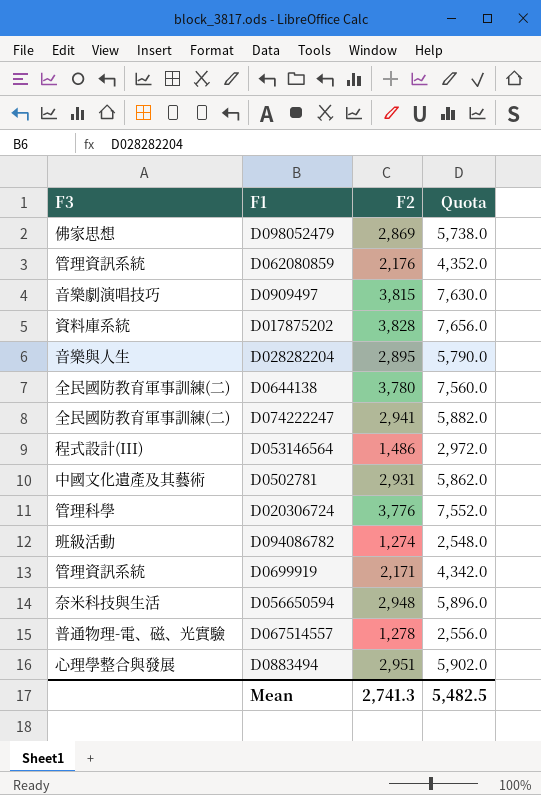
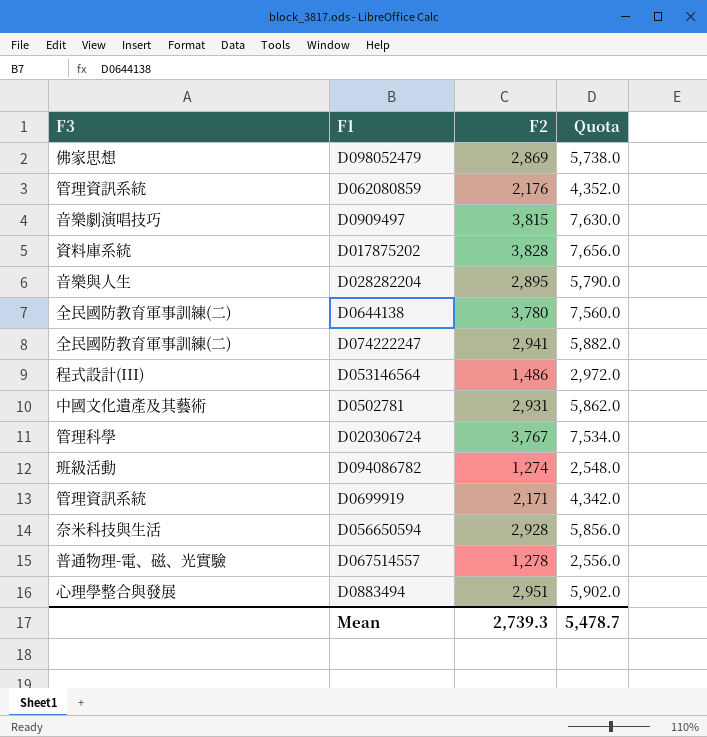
D020306724 | F2: 3,776 -> 3,767
D020306724 | Quota: 7,552.0 -> 7,534.0
D056650594 | F2: 2,948 -> 2,928
D056650594 | Quota: 5,896.0 -> 5,856.0
Mean | F2: 2,741.3 -> 2,739.3
Mean | Quota: 5,482.5 -> 5,478.7

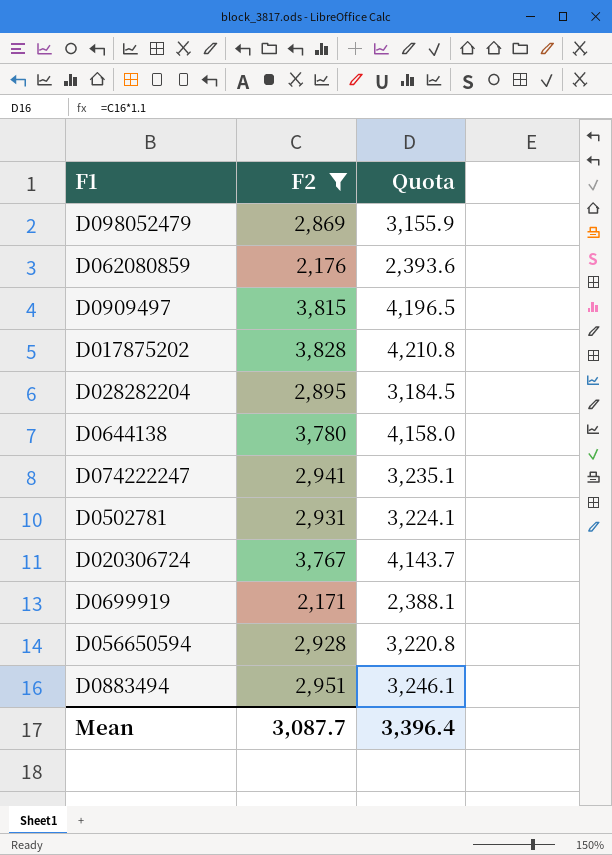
filter: none -> F2 >= 2,171
column F3 | position: 1 -> none
column Quota | formula: [F2] * 2 -> [F2] * 1.1
Mean | F2: 2,739.3 -> 3,087.7
Mean | Quota: 5,478.7 -> 3,396.4

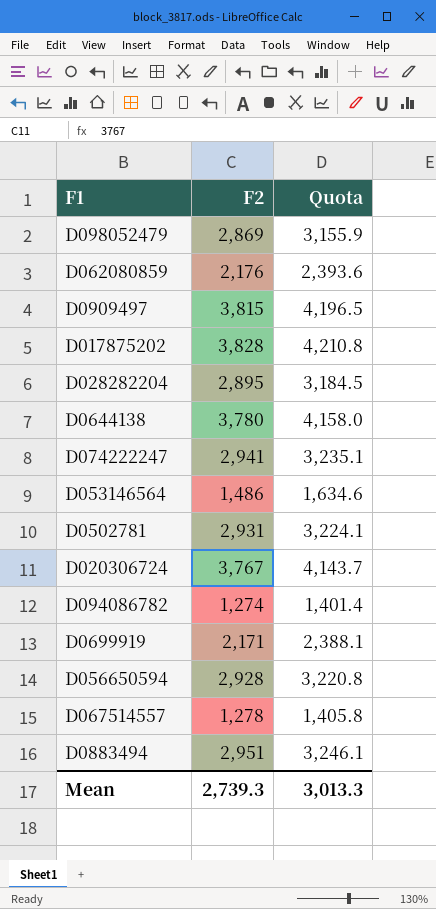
filter: F2 >= 2,171 -> none
Mean | F2: 3,087.7 -> 2,739.3
Mean | Quota: 3,396.4 -> 3,013.3

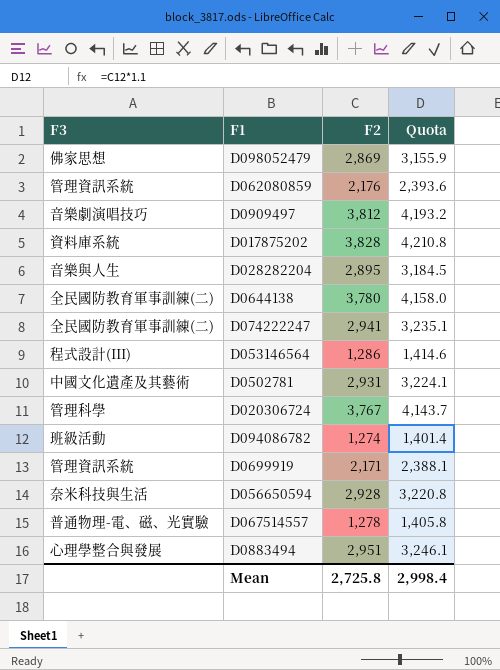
column F3 | position: none -> 1
D0909497 | F2: 3,815 -> 3,812
D0909497 | Quota: 4,196.5 -> 4,193.2
D053146564 | F2: 1,486 -> 1,286
D053146564 | Quota: 1,634.6 -> 1,414.6
Mean | F2: 2,739.3 -> 2,725.8
Mean | Quota: 3,013.3 -> 2,998.4

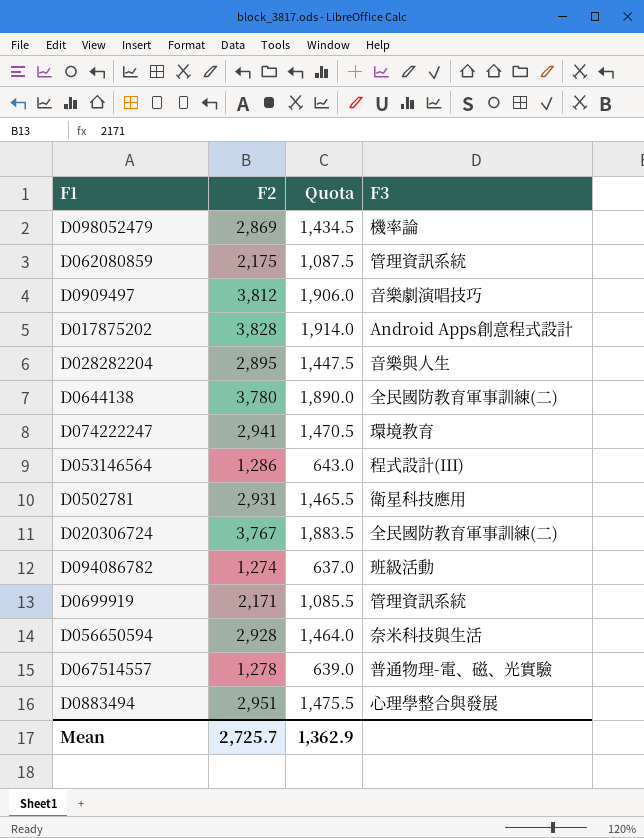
column Quota | formula: [F2] * 1.1 -> [F2] * 0.5
column F3 | position: 1 -> 4
D098052479 | F3: 佛家思想 -> 機率論
D062080859 | F2: 2,176 -> 2,175
D017875202 | F3: 資料庫系統 -> Android Apps創意程式設計
D074222247 | F3: 全民國防教育軍事訓練(二) -> 環境教育
D0502781 | F3: 中國文化遺產及其藝術 -> 衛星科技應用
D020306724 | F3: 管理科學 -> 全民國防教育軍事訓練(二)
Mean | F2: 2,725.8 -> 2,725.7
Mean | Quota: 2,998.4 -> 1,362.9

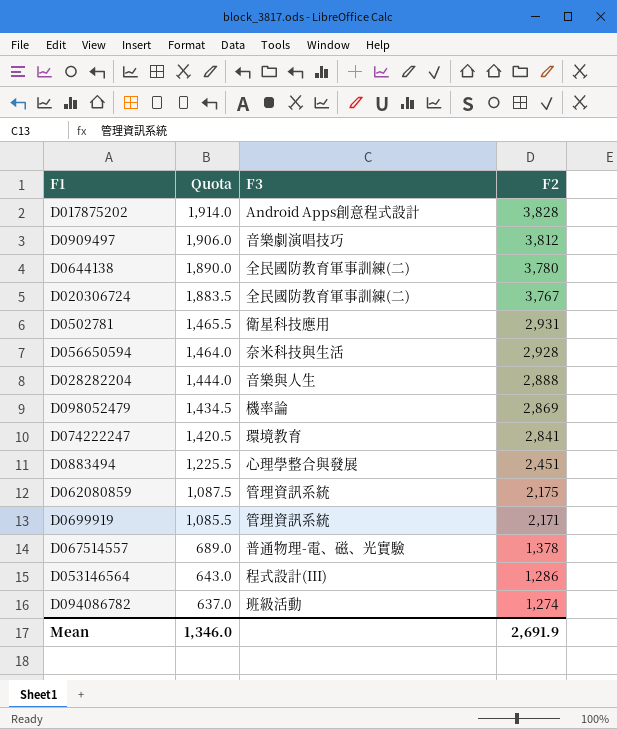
row order: none -> Quota descending
column F2 | position: 2 -> 4
D028282204 | Quota: 1,447.5 -> 1,444.0
D028282204 | F2: 2,895 -> 2,888
D074222247 | Quota: 1,470.5 -> 1,420.5
D074222247 | F2: 2,941 -> 2,841
D0883494 | Quota: 1,475.5 -> 1,225.5
D0883494 | F2: 2,951 -> 2,451
D067514557 | Quota: 639.0 -> 689.0
D067514557 | F2: 1,278 -> 1,378
Mean | Quota: 1,362.9 -> 1,346.0
Mean | F2: 2,725.7 -> 2,691.9

